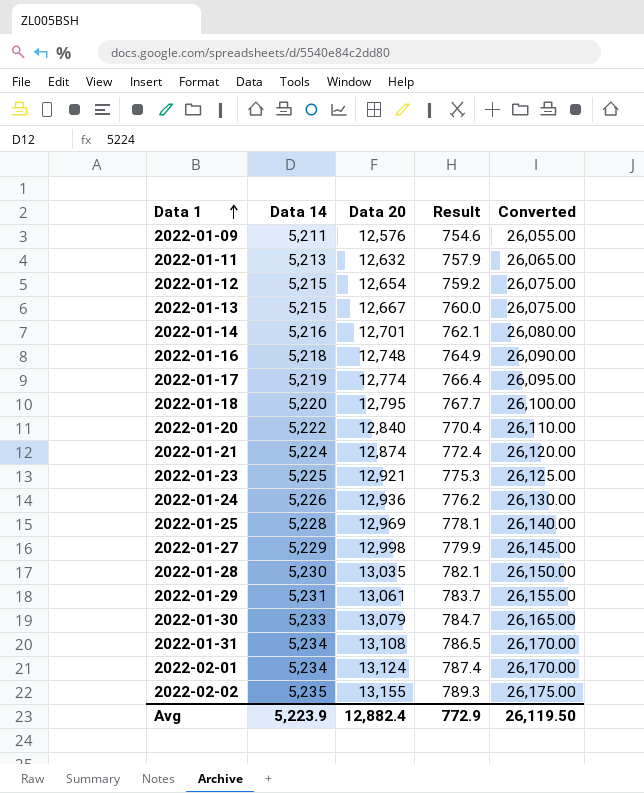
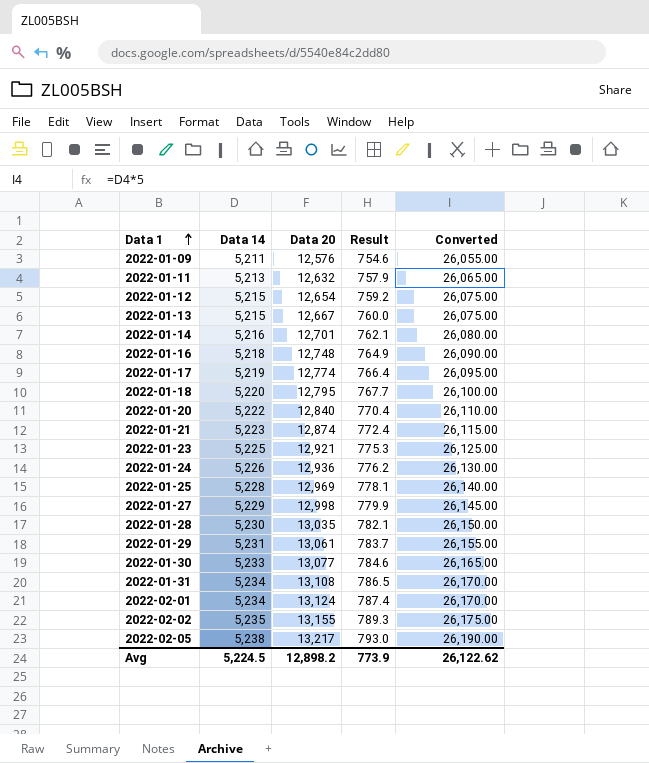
2022-01-21 | Data 14: 5,224 -> 5,223
2022-01-21 | Converted: 26,120.00 -> 26,115.00
2022-01-30 | Data 20: 13,079 -> 13,077
2022-01-30 | Result: 784.7 -> 784.6
row 2022-02-05: none -> 5,238 | 13,217 | 793.0 | 26,190.00
Avg | Data 14: 5,223.9 -> 5,224.5
Avg | Data 20: 12,882.4 -> 12,898.2
Avg | Result: 772.9 -> 773.9
Avg | Converted: 26,119.50 -> 26,122.62

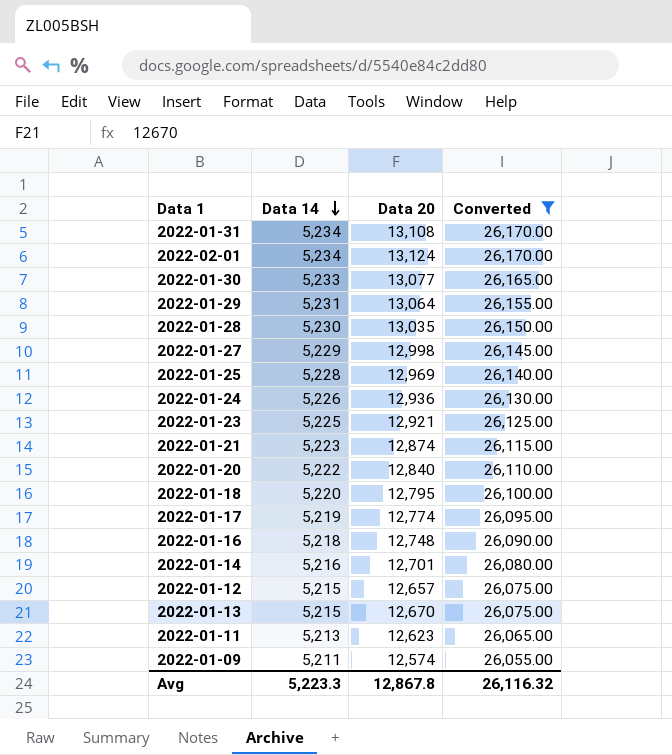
filter: none -> Converted <= 26,170.00
row order: Data 1 ascending -> Data 14 descending
column Result | formula: [Data 20] * 0.06 -> none
2022-01-29 | Data 20: 13,061 -> 13,064
2022-01-12 | Data 20: 12,654 -> 12,657
2022-01-13 | Data 20: 12,667 -> 12,670
2022-01-11 | Data 20: 12,632 -> 12,623
2022-01-09 | Data 20: 12,576 -> 12,574
Avg | Data 14: 5,224.5 -> 5,223.3
Avg | Data 20: 12,898.2 -> 12,867.8
Avg | Converted: 26,122.62 -> 26,116.32

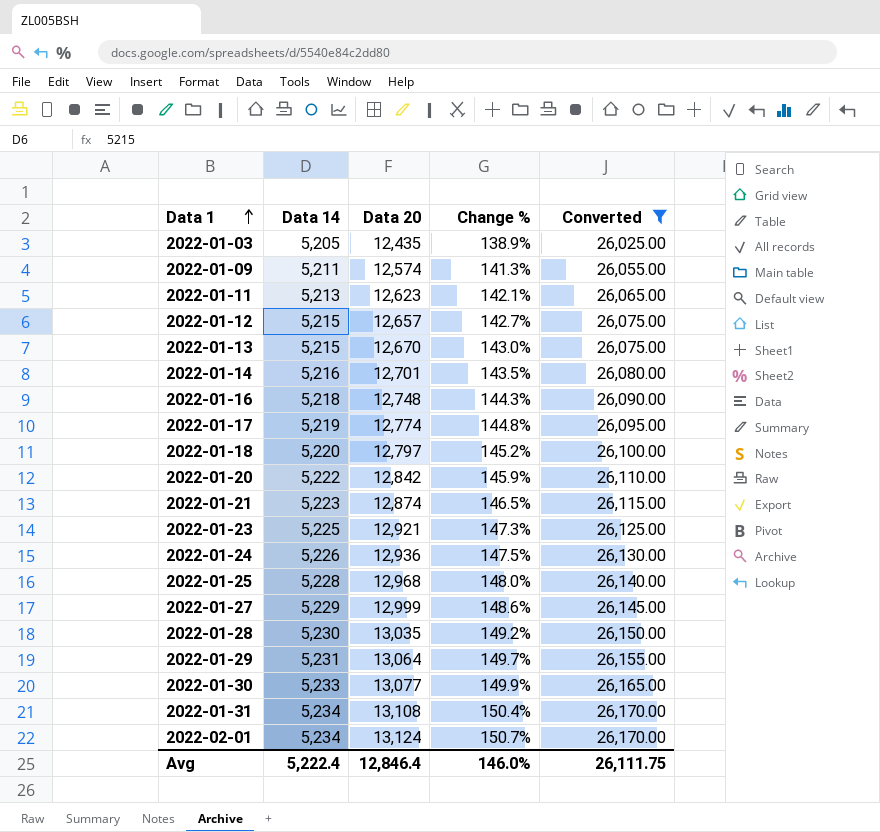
row order: Data 14 descending -> Data 1 ascending
column Change % | formula: none -> ([Data 20] - [Data 14]) / [Data 14]
row 2022-01-03: none -> 5,205 | 12,435 | 138.9% | 26,025.00
2022-01-18 | Data 20: 12,795 -> 12,797
2022-01-20 | Data 20: 12,840 -> 12,842
2022-01-25 | Data 20: 12,969 -> 12,968
2022-01-27 | Data 20: 12,998 -> 12,999
Avg | Data 14: 5,223.3 -> 5,222.4
Avg | Data 20: 12,867.8 -> 12,846.4
Avg | Converted: 26,116.32 -> 26,111.75

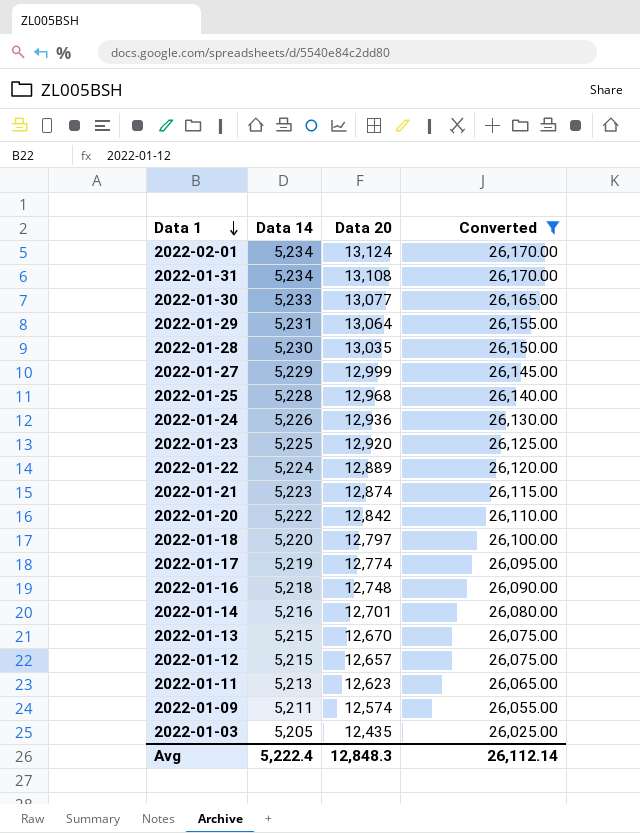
row order: Data 1 ascending -> Data 1 descending
column Change % | formula: ([Data 20] - [Data 14]) / [Data 14] -> none
2022-01-23 | Data 20: 12,921 -> 12,920
row 2022-01-22: none -> 5,224 | 12,889 | 26,120.00
Avg | Data 20: 12,846.4 -> 12,848.3
Avg | Converted: 26,111.75 -> 26,112.14

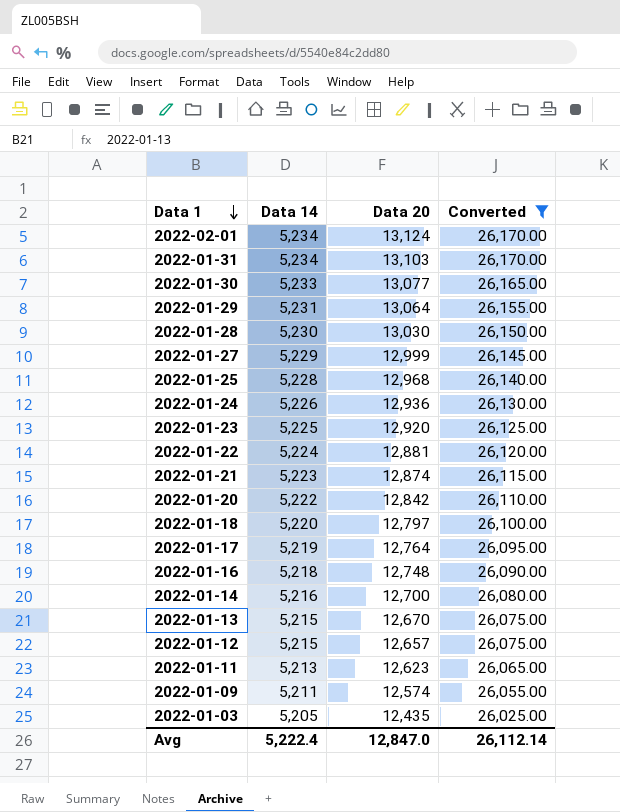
2022-01-31 | Data 20: 13,108 -> 13,103
2022-01-28 | Data 20: 13,035 -> 13,030
2022-01-22 | Data 20: 12,889 -> 12,881
2022-01-17 | Data 20: 12,774 -> 12,764
2022-01-14 | Data 20: 12,701 -> 12,700
Avg | Data 20: 12,848.3 -> 12,847.0

